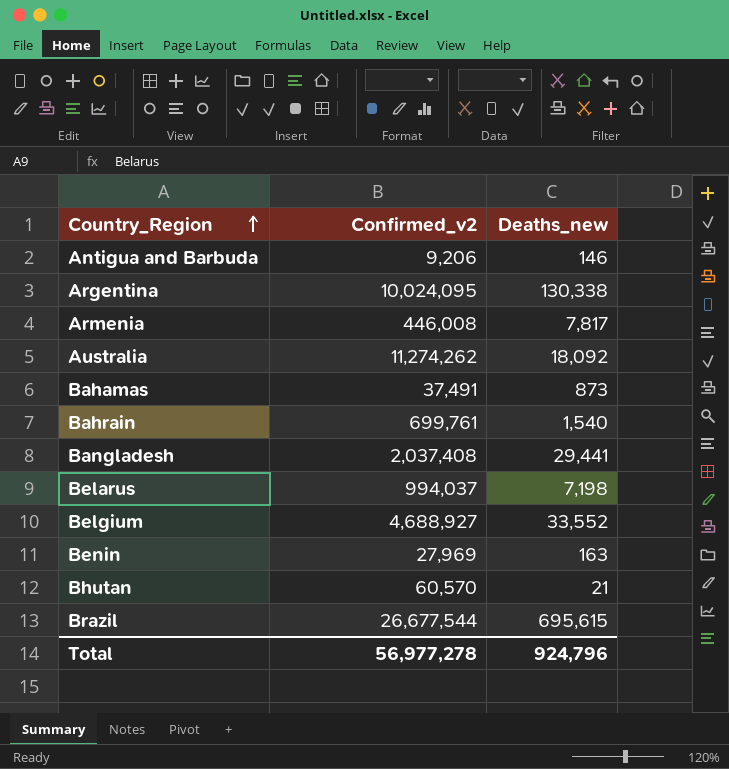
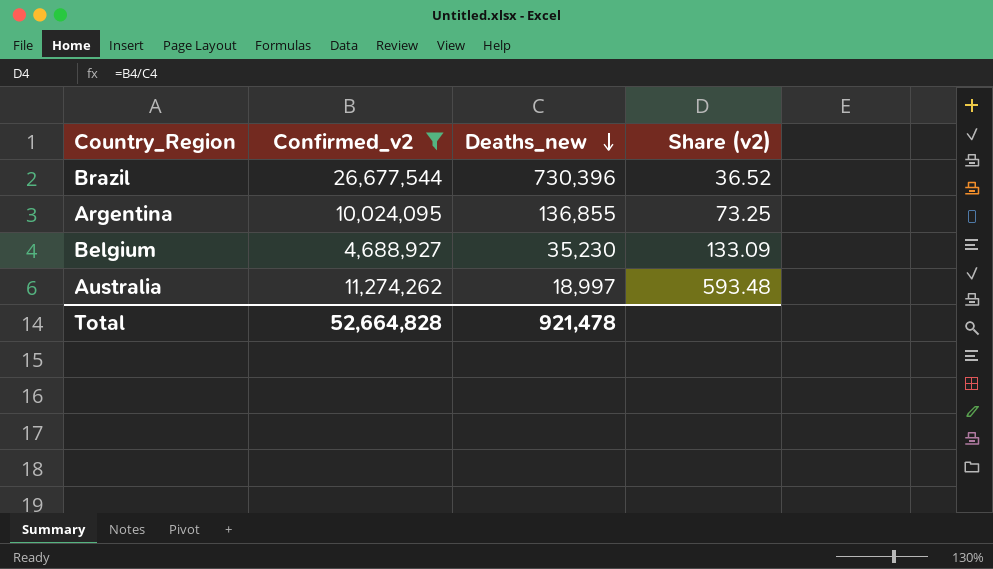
filter: none -> Confirmed_v2 >= 4,688,927
row order: Country_Region ascending -> Deaths_new descending
column Share (v2) | formula: none -> [Confirmed_v2] / [Deaths_new]
Brazil | Deaths_new: 695,615 -> 730,396
Argentina | Deaths_new: 130,338 -> 136,855
Belgium | Deaths_new: 33,552 -> 35,230
Australia | Deaths_new: 18,092 -> 18,997
Total | Confirmed_v2: 56,977,278 -> 52,664,828
Total | Deaths_new: 924,796 -> 921,478

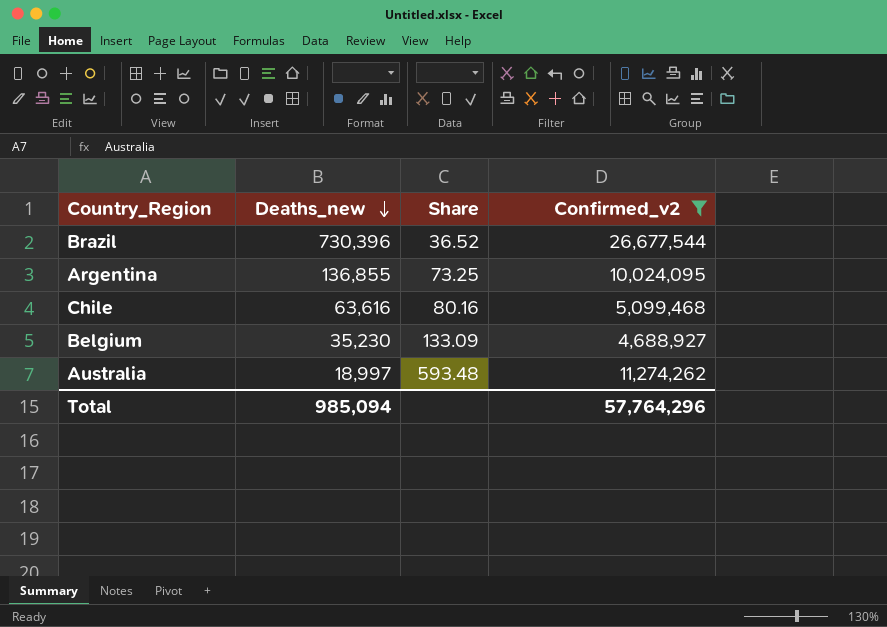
column name: Share (v2) -> Share
column Confirmed_v2 | position: 2 -> 4
row Chile: none -> 63,616 | 80.16 | 5,099,468
Total | Deaths_new: 921,478 -> 985,094
Total | Confirmed_v2: 52,664,828 -> 57,764,296

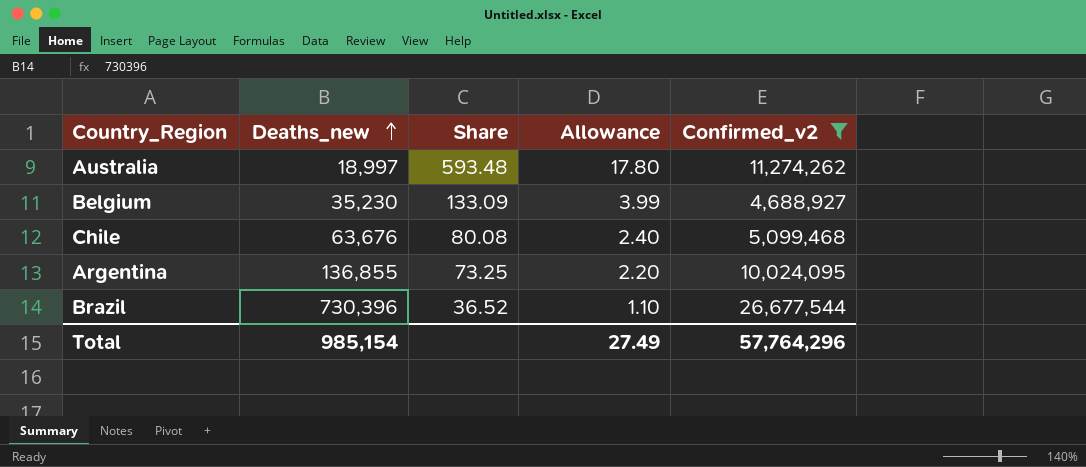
row order: Deaths_new descending -> Deaths_new ascending
column Allowance | formula: none -> [Share] * 0.03
Chile | Deaths_new: 63,616 -> 63,676
Chile | Share: 80.16 -> 80.08
Total | Deaths_new: 985,094 -> 985,154

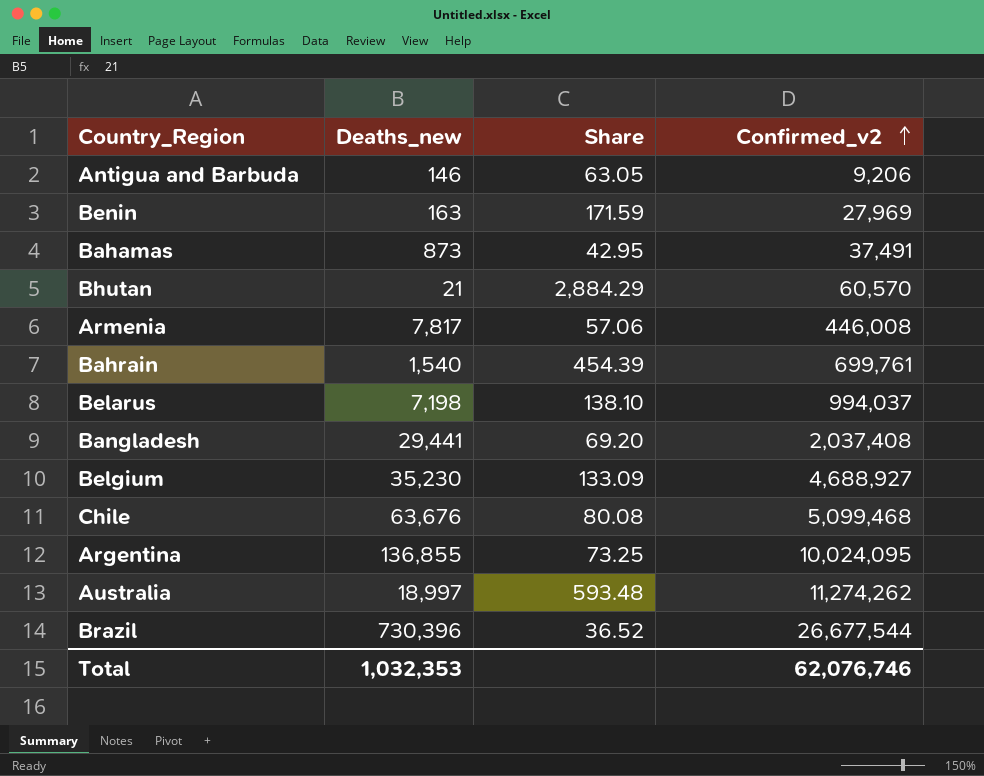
filter: Confirmed_v2 >= 4,688,927 -> none
row order: Deaths_new ascending -> Confirmed_v2 ascending
column Allowance | formula: [Share] * 0.03 -> none
Total | Deaths_new: 985,154 -> 1,032,353
Total | Confirmed_v2: 57,764,296 -> 62,076,746

